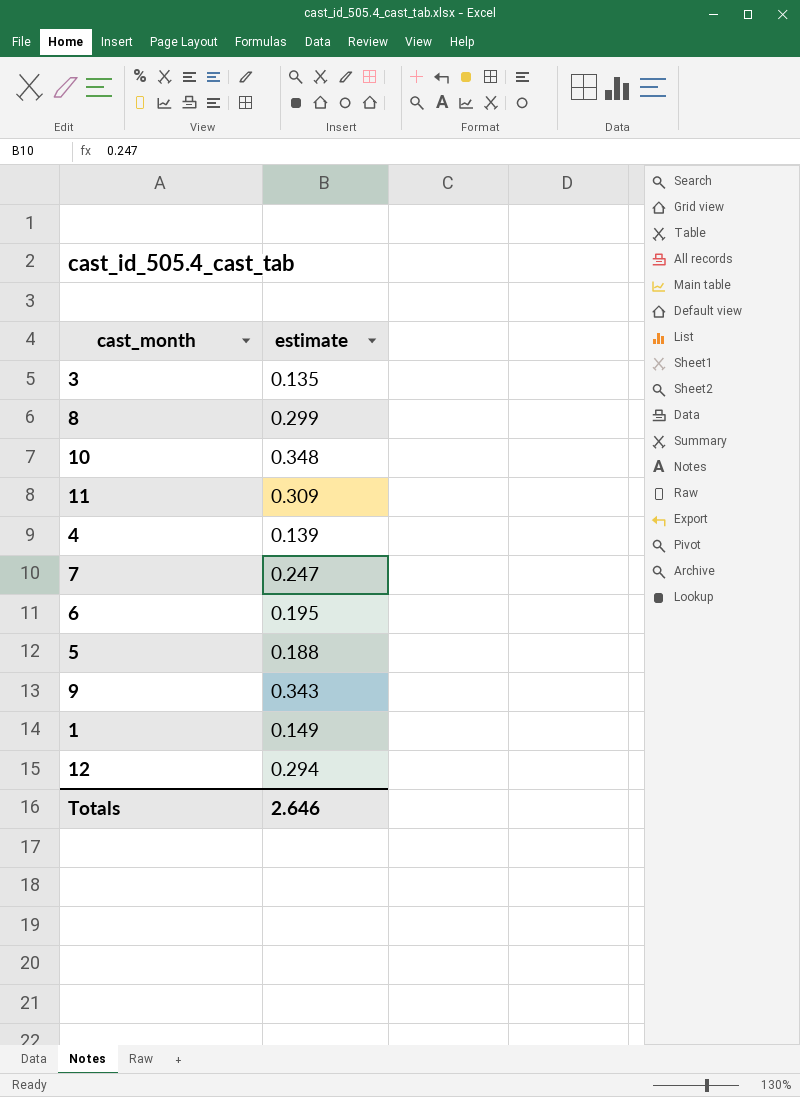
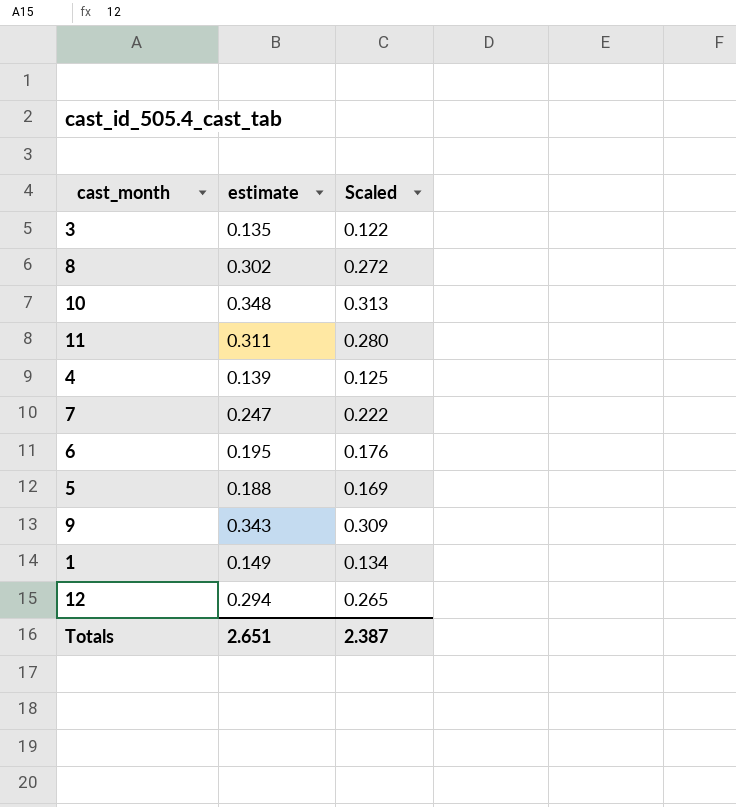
column Scaled | formula: none -> [estimate] * 0.9
8 | estimate: 0.299 -> 0.302
11 | estimate: 0.309 -> 0.311
Totals | estimate: 2.646 -> 2.651

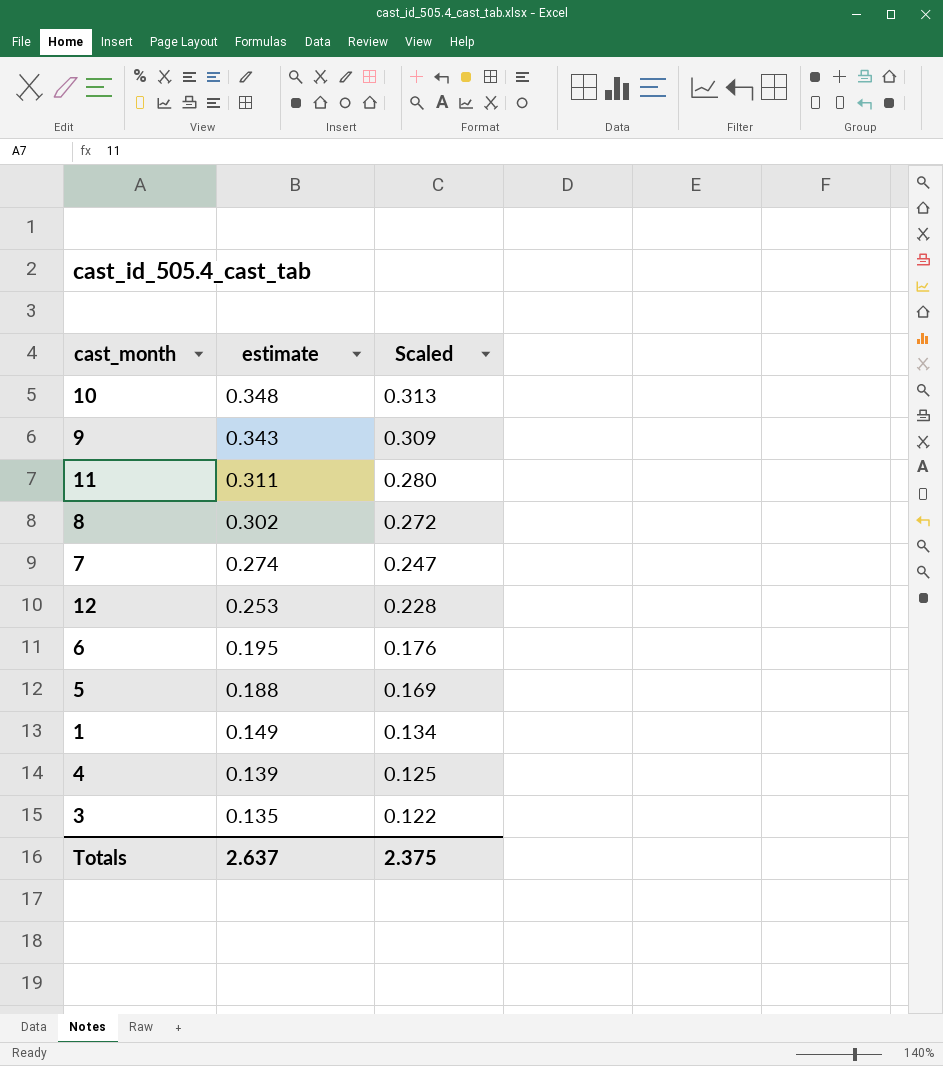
row order: none -> estimate descending
7 | estimate: 0.247 -> 0.274
7 | Scaled: 0.222 -> 0.247
12 | estimate: 0.294 -> 0.253
12 | Scaled: 0.265 -> 0.228
Totals | estimate: 2.651 -> 2.637
Totals | Scaled: 2.387 -> 2.375

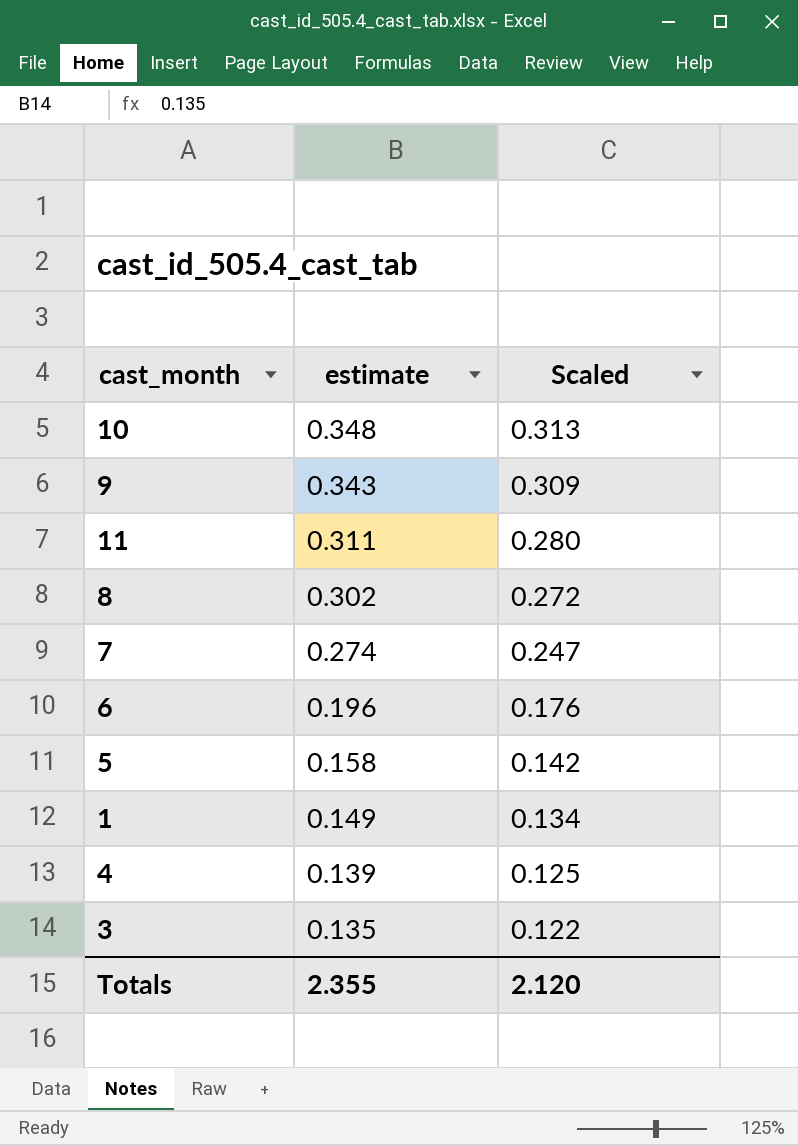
row 12: 0.253 | 0.228 -> none
6 | estimate: 0.195 -> 0.196
5 | estimate: 0.188 -> 0.158
5 | Scaled: 0.169 -> 0.142
Totals | estimate: 2.637 -> 2.355
Totals | Scaled: 2.375 -> 2.120

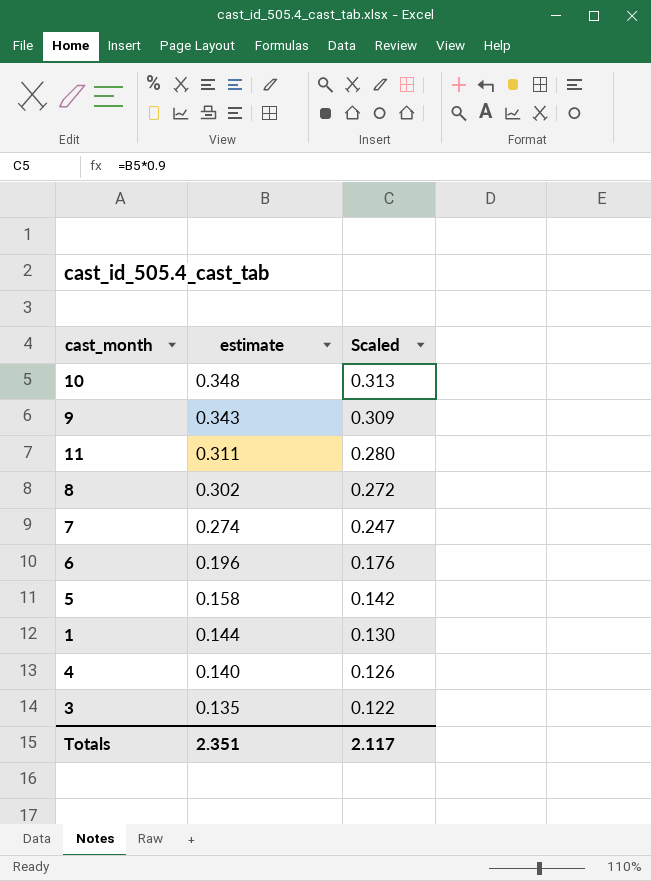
1 | estimate: 0.149 -> 0.144
1 | Scaled: 0.134 -> 0.130
4 | estimate: 0.139 -> 0.140
4 | Scaled: 0.125 -> 0.126
Totals | estimate: 2.355 -> 2.351
Totals | Scaled: 2.120 -> 2.117

